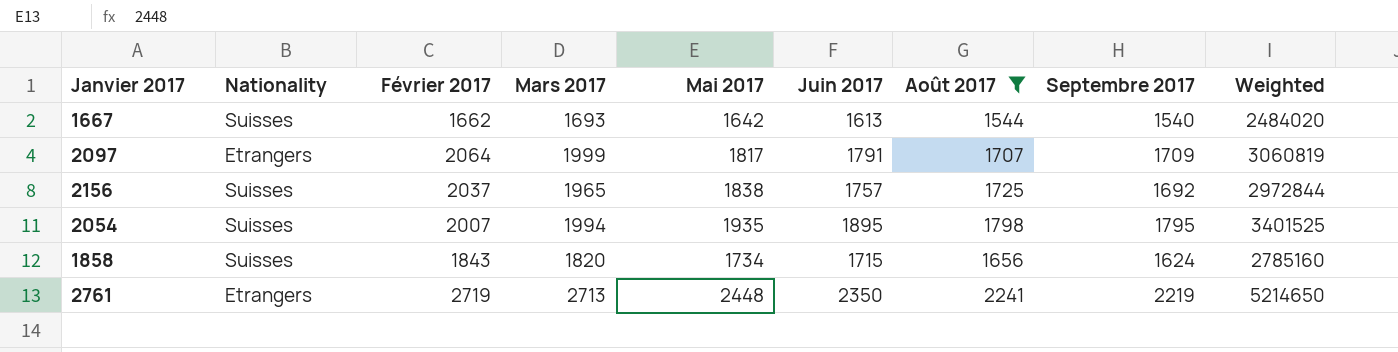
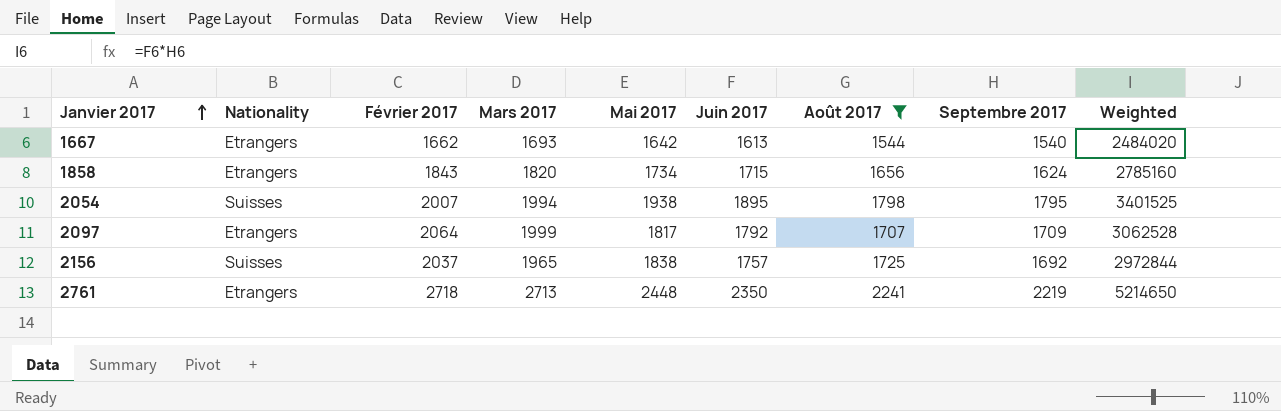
row order: none -> Janvier 2017 ascending
1667 | Nationality: Suisses -> Etrangers
1858 | Nationality: Suisses -> Etrangers
2054 | Mai 2017: 1935 -> 1938
2097 | Juin 2017: 1791 -> 1792
2097 | Weighted: 3060819 -> 3062528
2761 | Février 2017: 2719 -> 2718

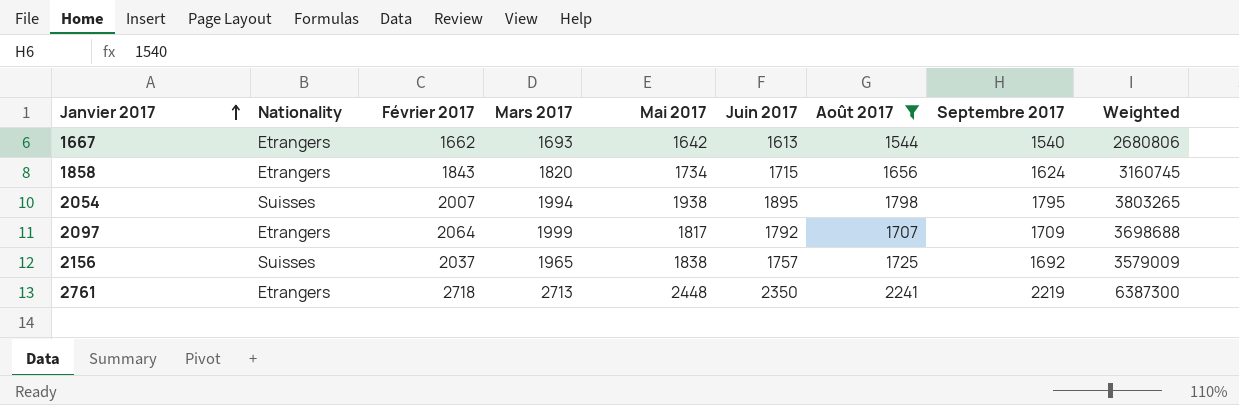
column Weighted | formula: [Juin 2017] * [Septembre 2017] -> [Février 2017] * [Juin 2017]

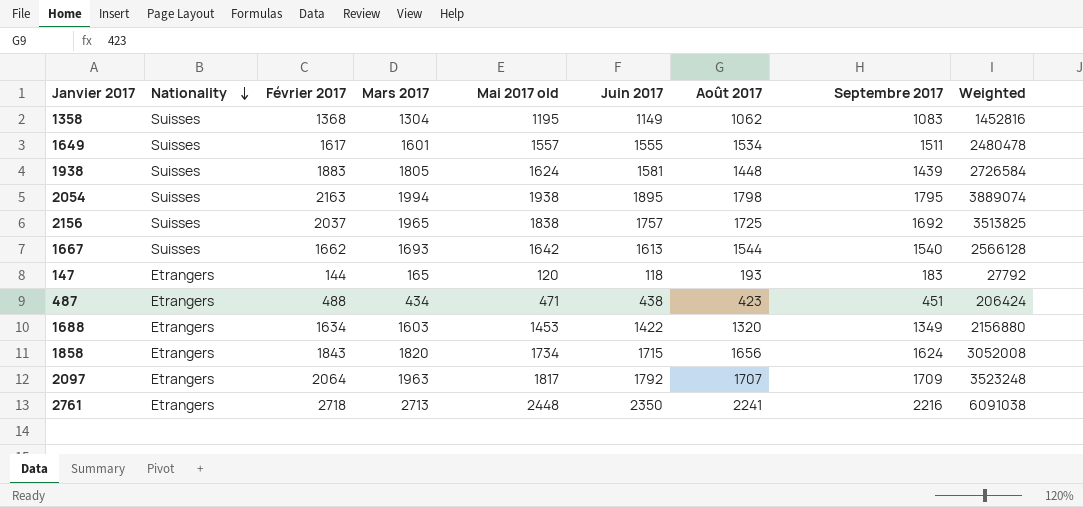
filter: Août 2017 >= 1544 -> none
row order: Janvier 2017 ascending -> Nationality descending
column name: Mai 2017 -> Mai 2017 old
column Weighted | formula: [Février 2017] * [Juin 2017] -> [Février 2017] * [Août 2017]
2054 | Février 2017: 2007 -> 2163
1667 | Nationality: Etrangers -> Suisses
2097 | Mars 2017: 1999 -> 1963
2761 | Septembre 2017: 2219 -> 2216

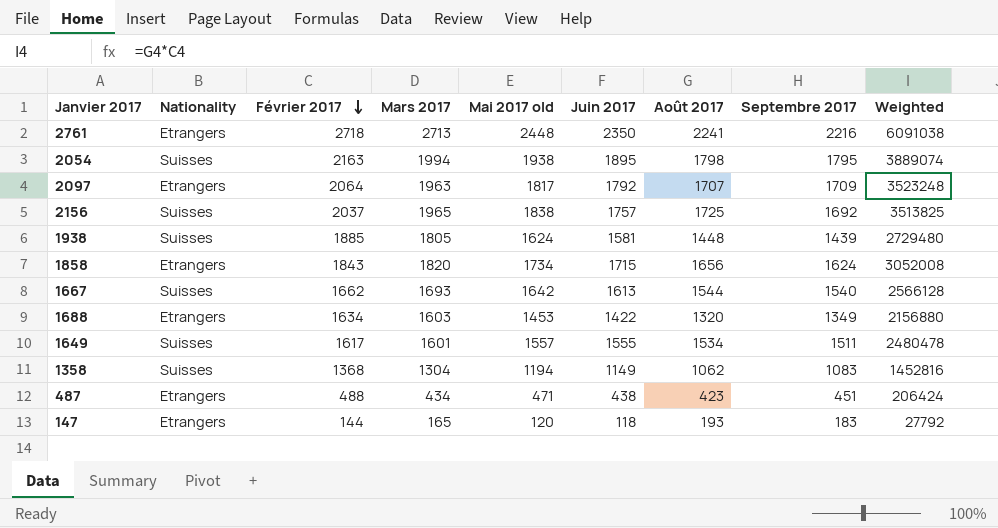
row order: Nationality descending -> Février 2017 descending
1938 | Février 2017: 1883 -> 1885
1938 | Weighted: 2726584 -> 2729480
1358 | Mai 2017 old: 1195 -> 1194

